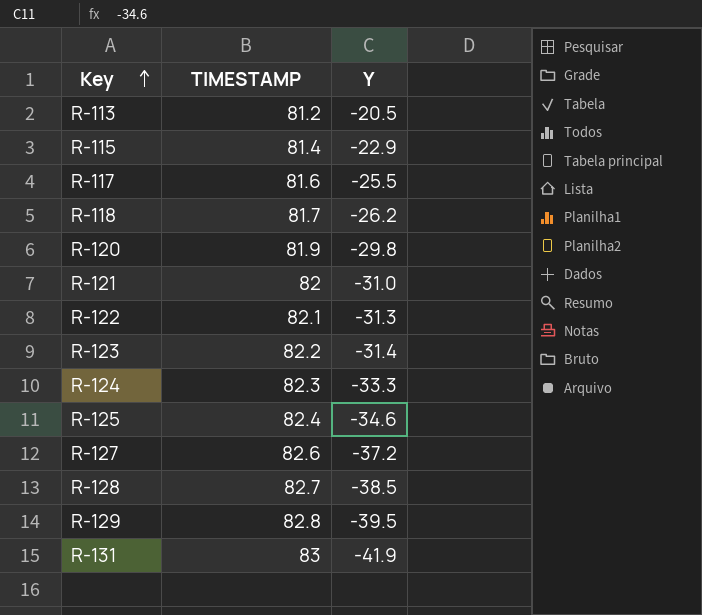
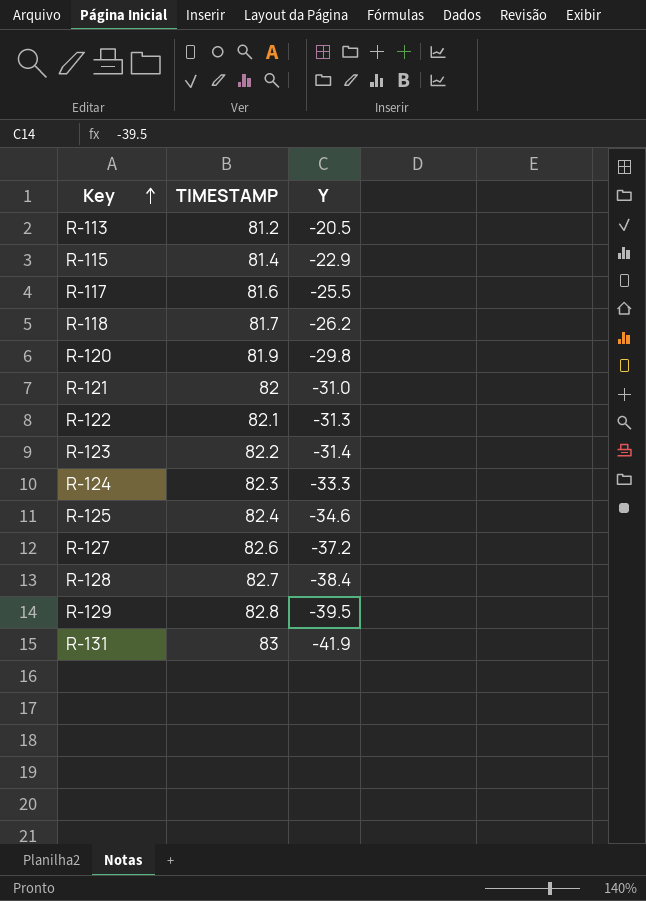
R-128 | Y: -38.5 -> -38.4

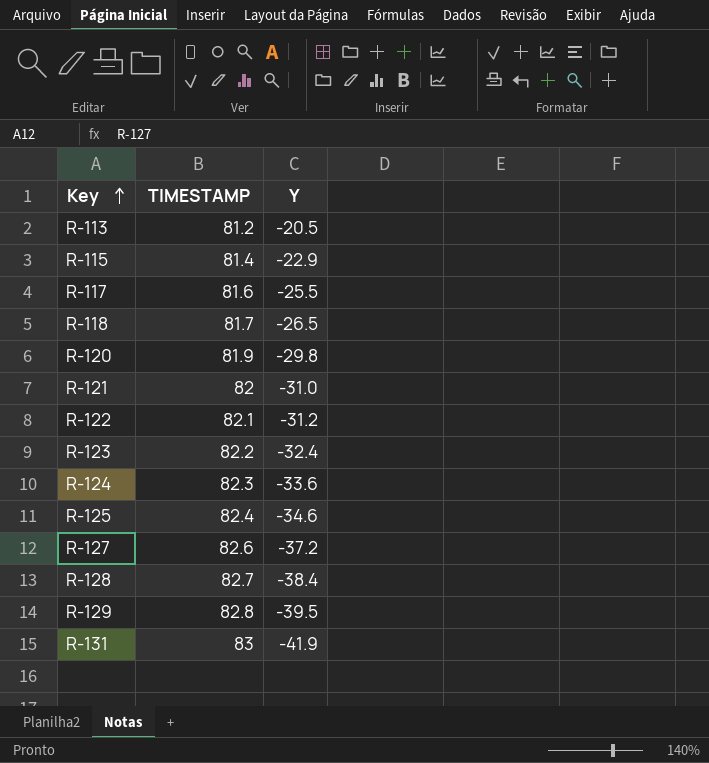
R-118 | Y: -26.2 -> -26.5
R-122 | Y: -31.3 -> -31.2
R-123 | Y: -31.4 -> -32.4
R-124 | Y: -33.3 -> -33.6

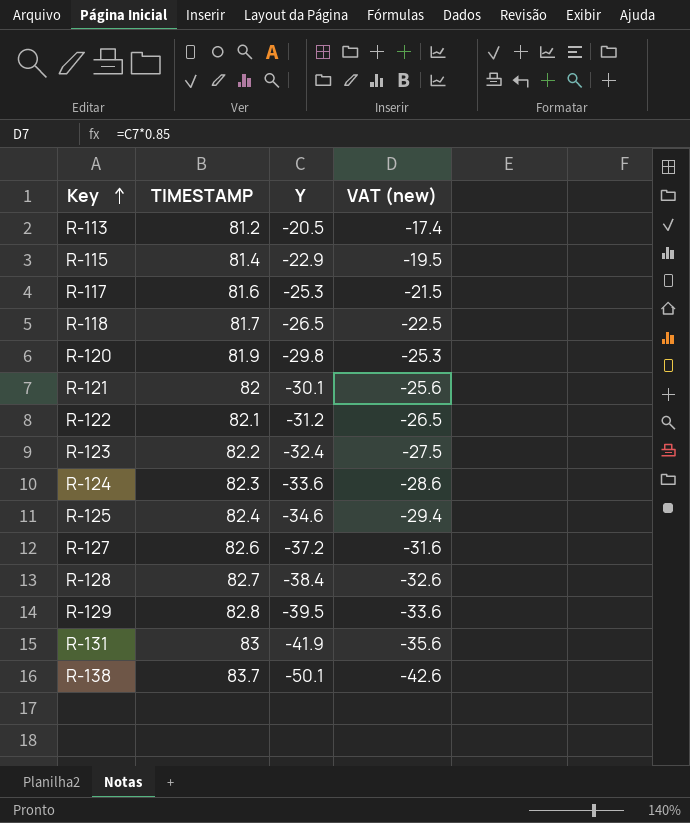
column VAT (new) | formula: none -> [Y] * 0.85
R-117 | Y: -25.5 -> -25.3
R-121 | Y: -31.0 -> -30.1
row R-138: none -> 83.7 | -50.1 | -42.6

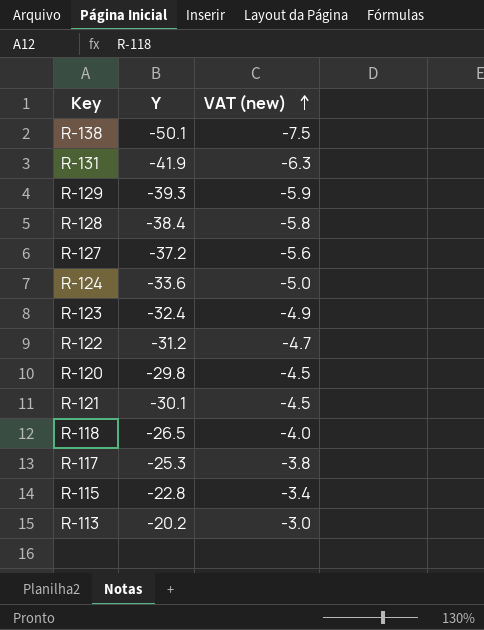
row order: Key ascending -> VAT (new) ascending
column TIMESTAMP | position: 2 -> none
column VAT (new) | formula: [Y] * 0.85 -> [Y] * 0.15
row R-125: 82.4 | -34.6 | -29.4 -> none
R-129 | Y: -39.5 -> -39.3
R-115 | Y: -22.9 -> -22.8
R-113 | Y: -20.5 -> -20.2

